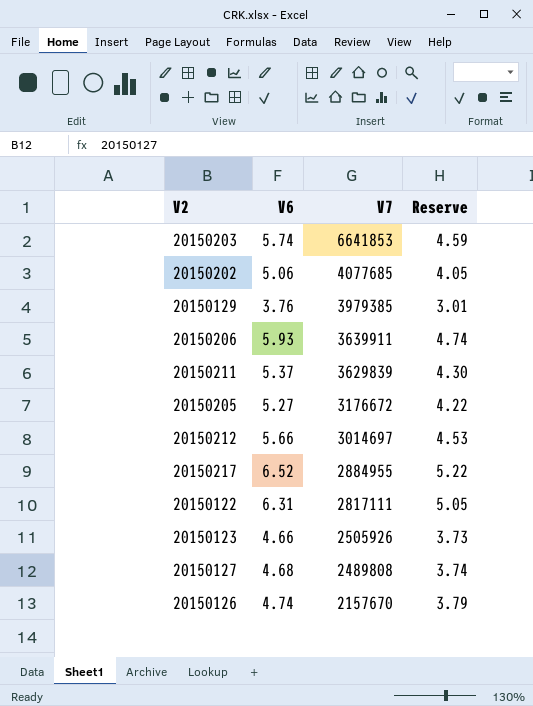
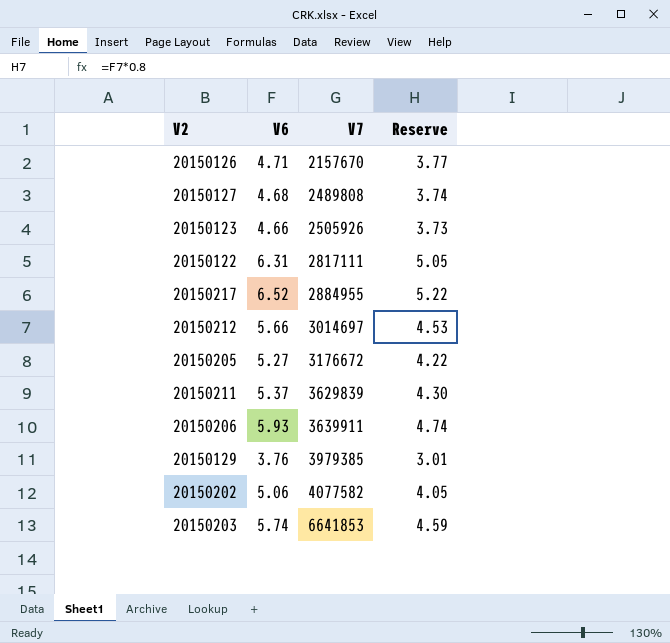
row order: V7 descending -> V7 ascending
20150126 | V6: 4.74 -> 4.71
20150126 | Reserve: 3.79 -> 3.77
20150202 | V7: 4077685 -> 4077582

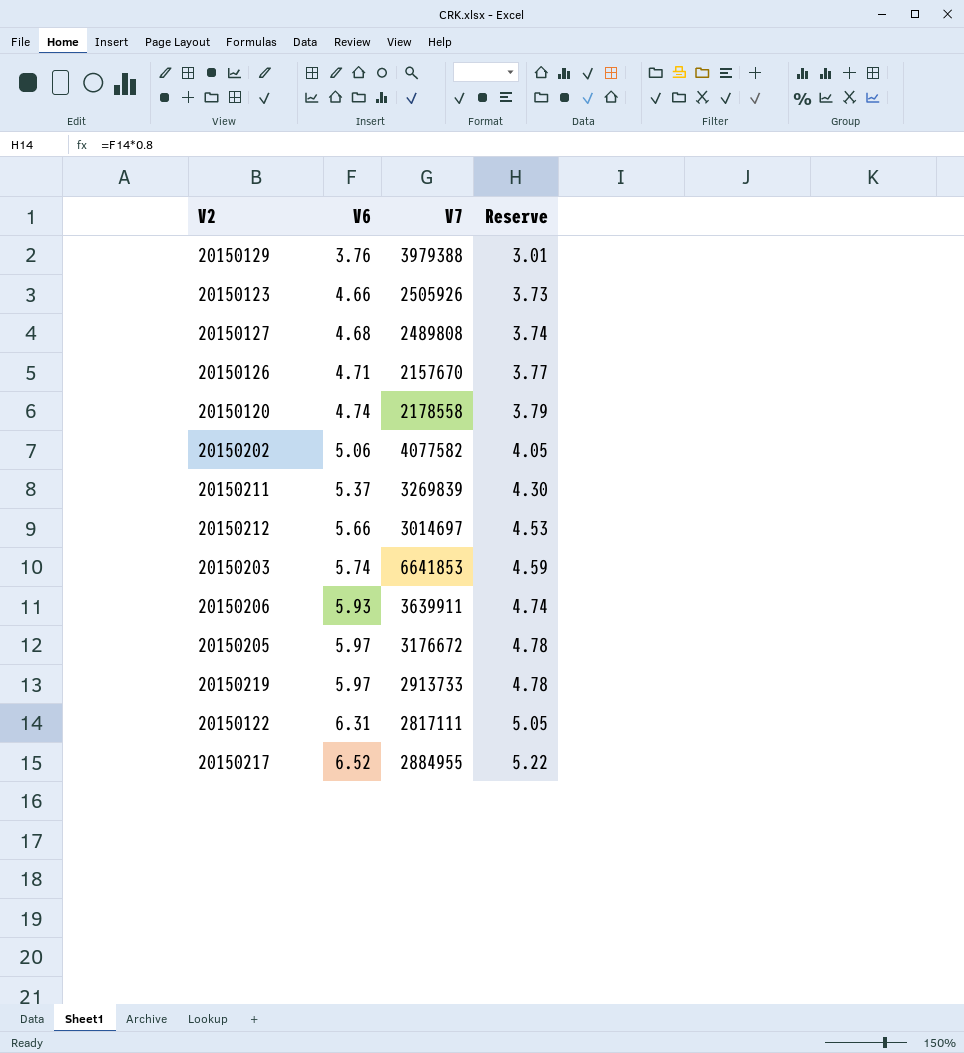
row order: V7 ascending -> V6 ascending
20150129 | V7: 3979385 -> 3979388
row 20150120: none -> 4.74 | 2178558 | 3.79
20150211 | V7: 3629839 -> 3269839
20150205 | V6: 5.27 -> 5.97
20150205 | Reserve: 4.22 -> 4.78
row 20150219: none -> 5.97 | 2913733 | 4.78

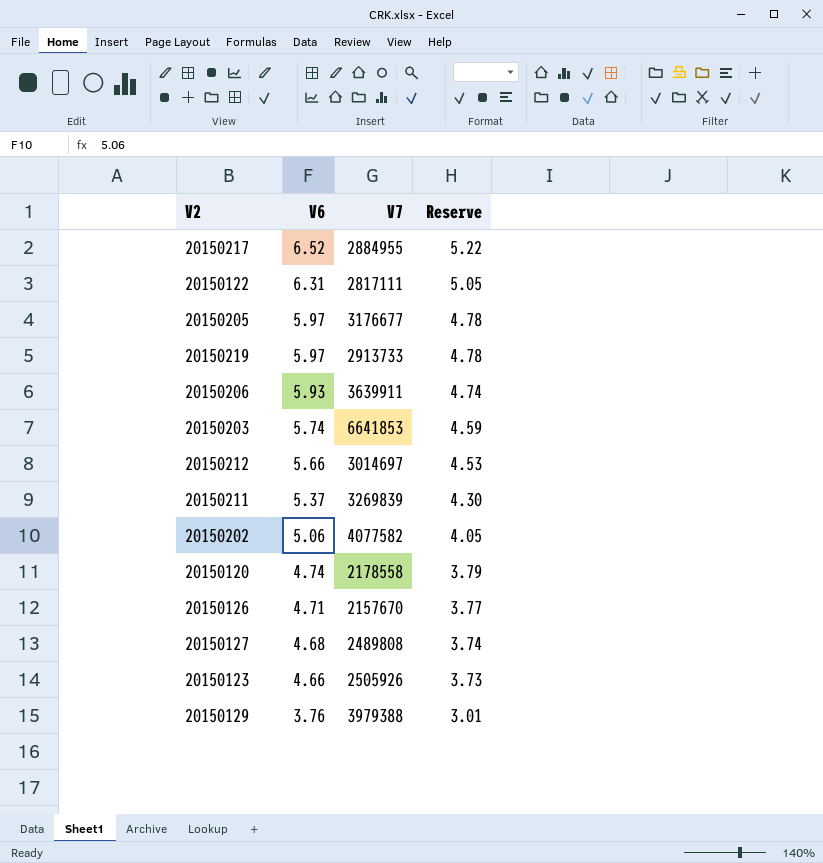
row order: V6 ascending -> V6 descending
20150205 | V7: 3176672 -> 3176677

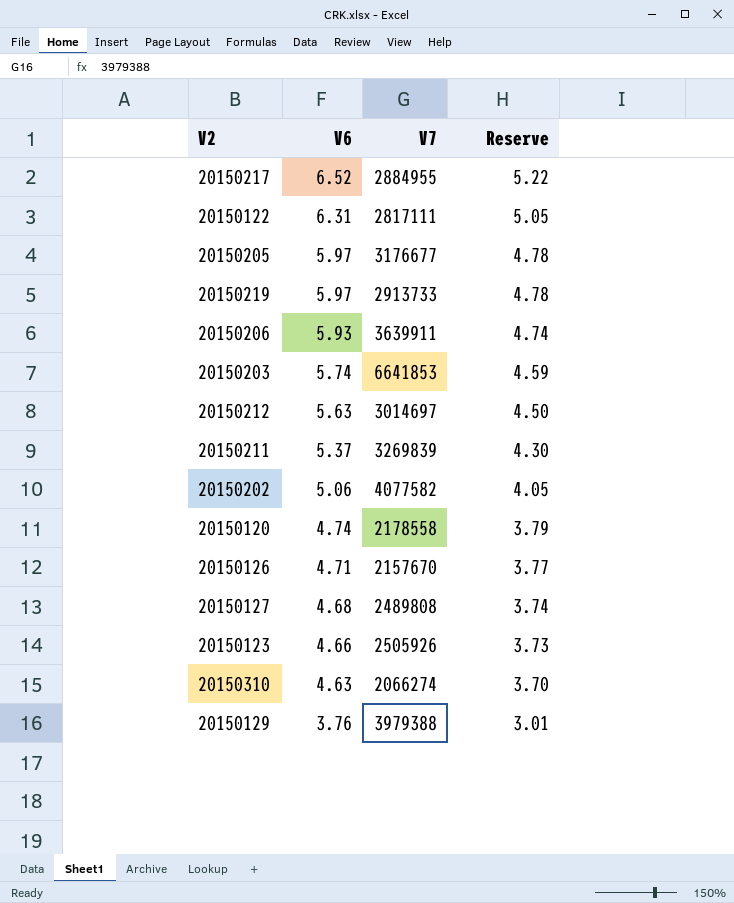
20150212 | V6: 5.66 -> 5.63
20150212 | Reserve: 4.53 -> 4.50
row 20150310: none -> 4.63 | 2066274 | 3.70

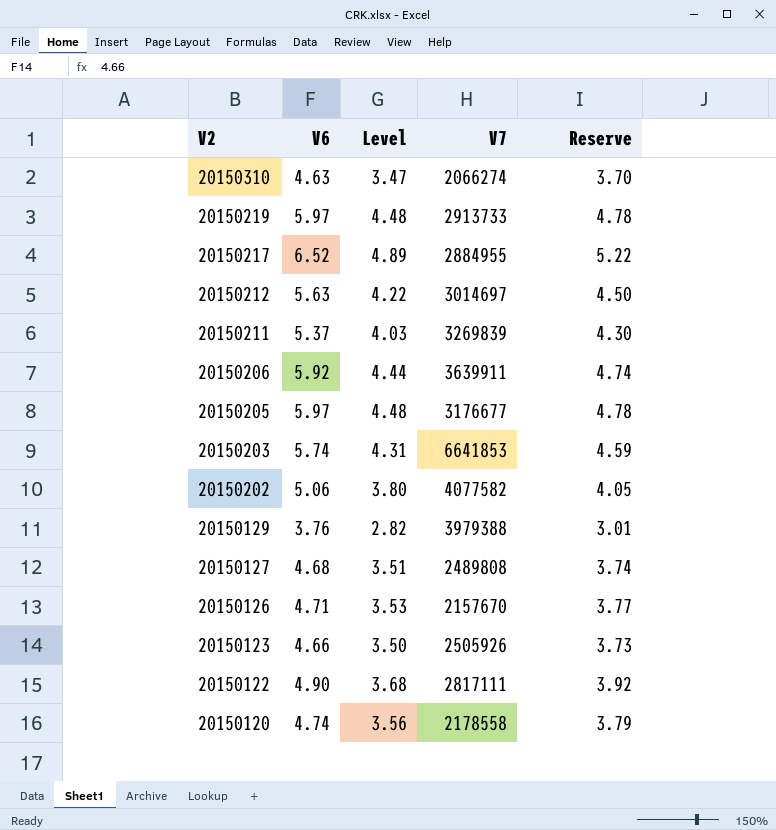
row order: V6 descending -> V2 descending
column Level | formula: none -> [V6] * 0.75
20150206 | V6: 5.93 -> 5.92
20150122 | V6: 6.31 -> 4.90
20150122 | Reserve: 5.05 -> 3.92

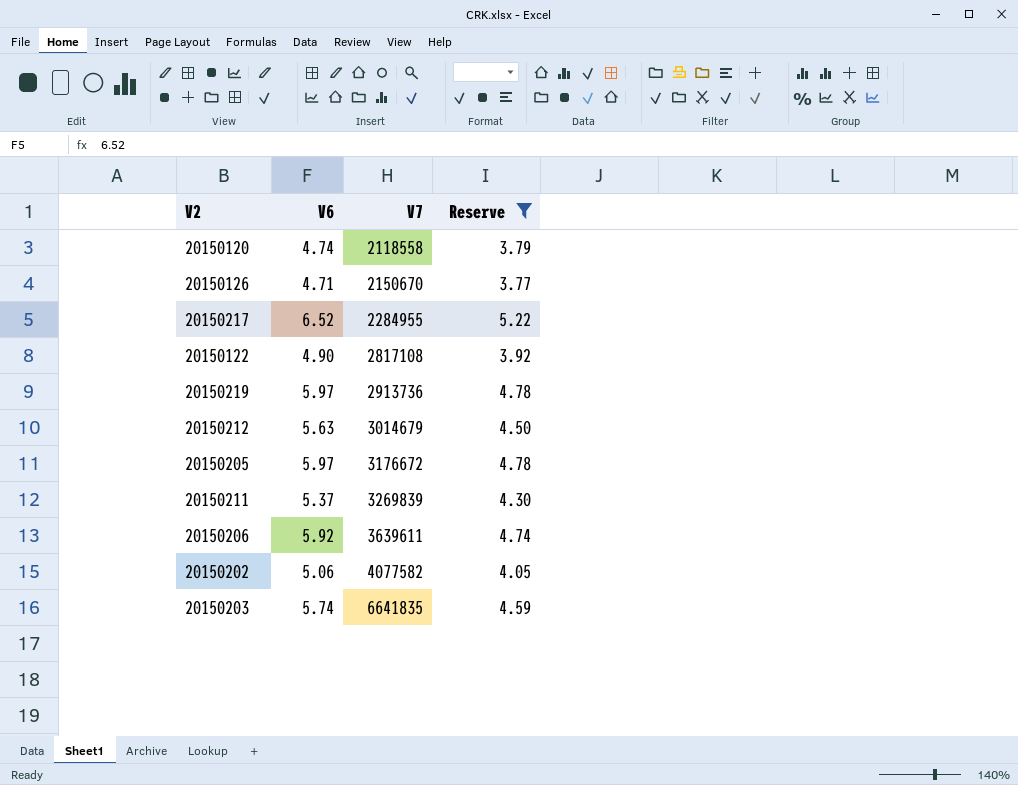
filter: none -> Reserve >= 3.77
row order: V2 descending -> V7 ascending
column Level | formula: [V6] * 0.75 -> none
20150120 | V7: 2178558 -> 2118558
20150126 | V7: 2157670 -> 2150670
20150217 | V7: 2884955 -> 2284955
20150122 | V7: 2817111 -> 2817108
20150219 | V7: 2913733 -> 2913736
20150212 | V7: 3014697 -> 3014679
20150205 | V7: 3176677 -> 3176672
20150206 | V7: 3639911 -> 3639611
20150203 | V7: 6641853 -> 6641835

